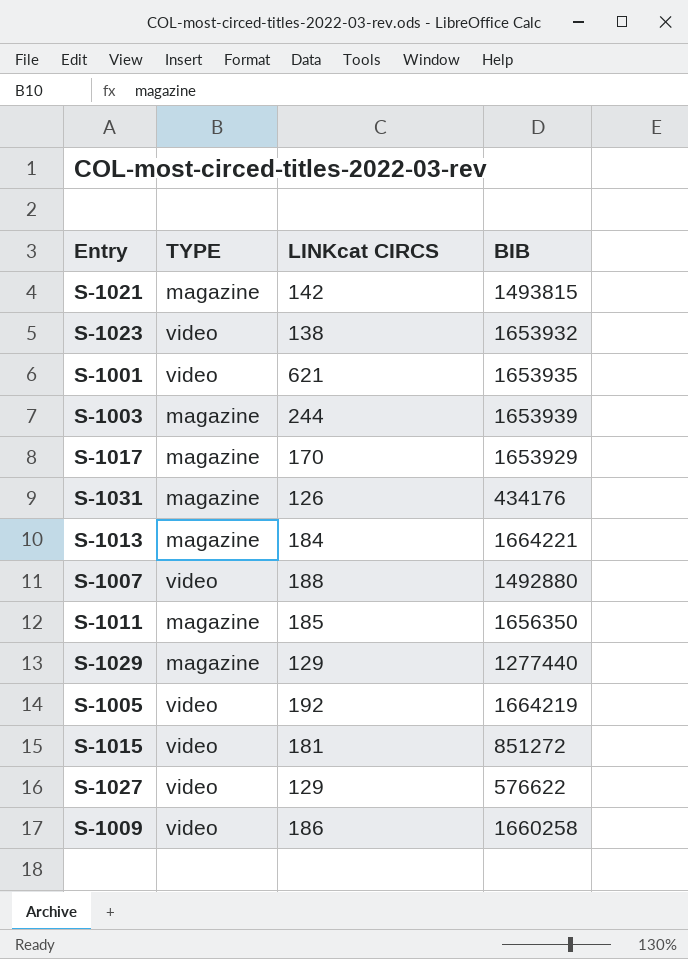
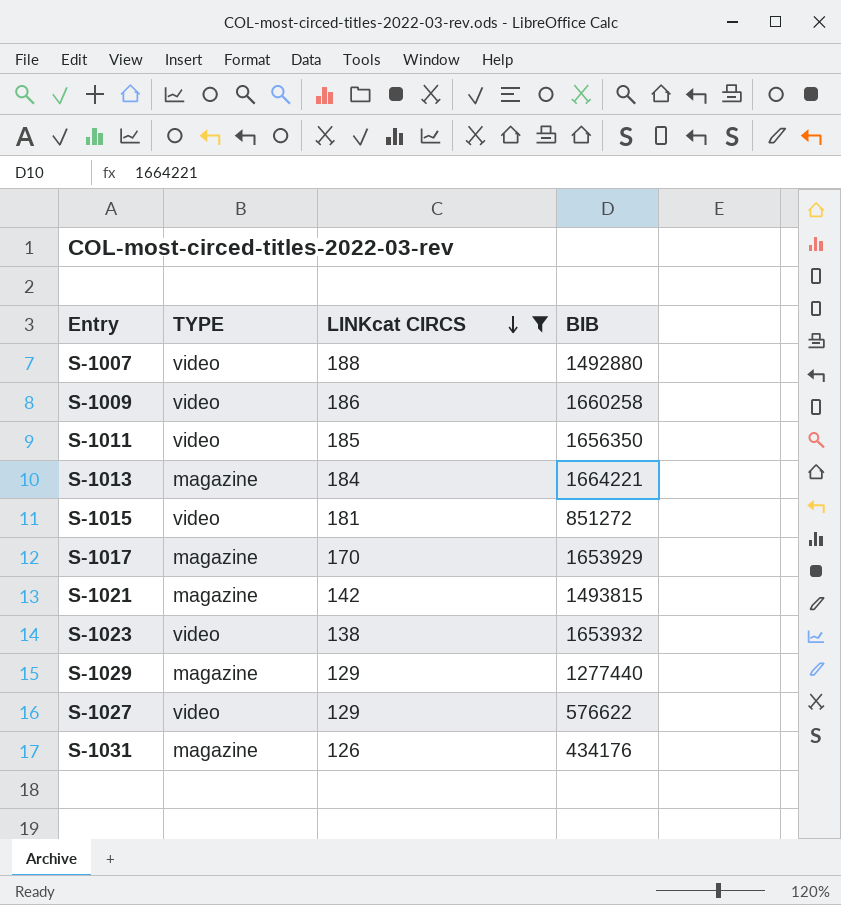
filter: none -> LINKcat CIRCS <= 188
row order: none -> LINKcat CIRCS descending
S-1011 | TYPE: magazine -> video

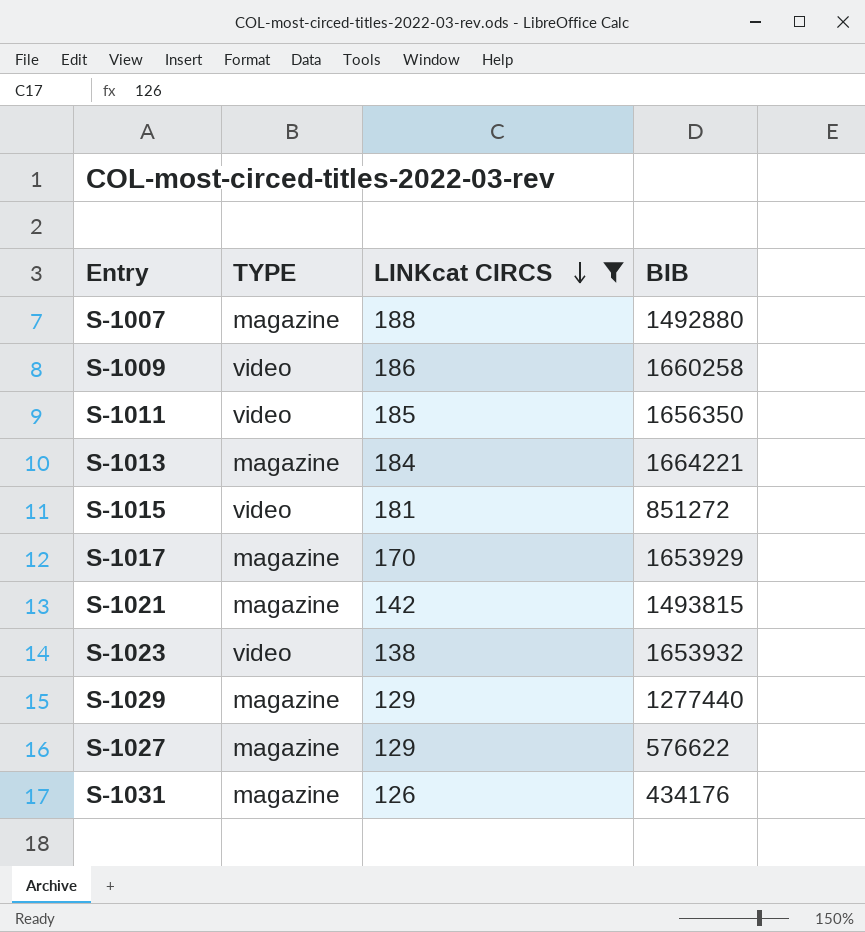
S-1007 | TYPE: video -> magazine
S-1027 | TYPE: video -> magazine

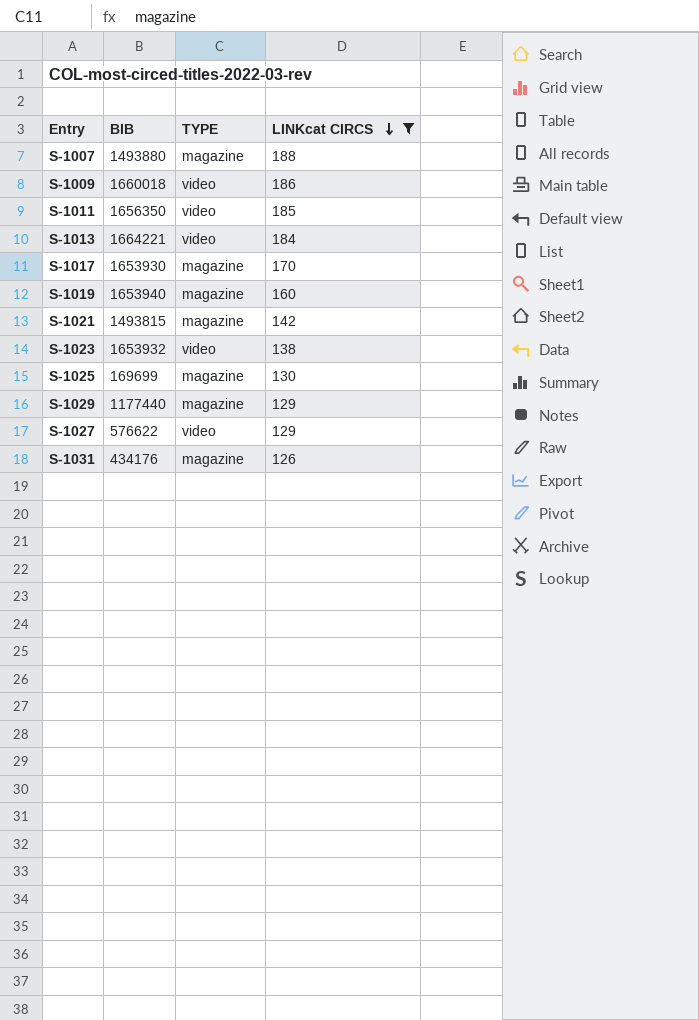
column BIB | position: 4 -> 2
row S-1015: video | 181 | 851272 -> none
S-1007 | BIB: 1492880 -> 1493880
S-1009 | BIB: 1660258 -> 1660018
S-1013 | TYPE: magazine -> video
S-1017 | BIB: 1653929 -> 1653930
row S-1019: none -> 1653940 | magazine | 160
row S-1025: none -> 169699 | magazine | 130
S-1029 | BIB: 1277440 -> 1177440
S-1027 | TYPE: magazine -> video

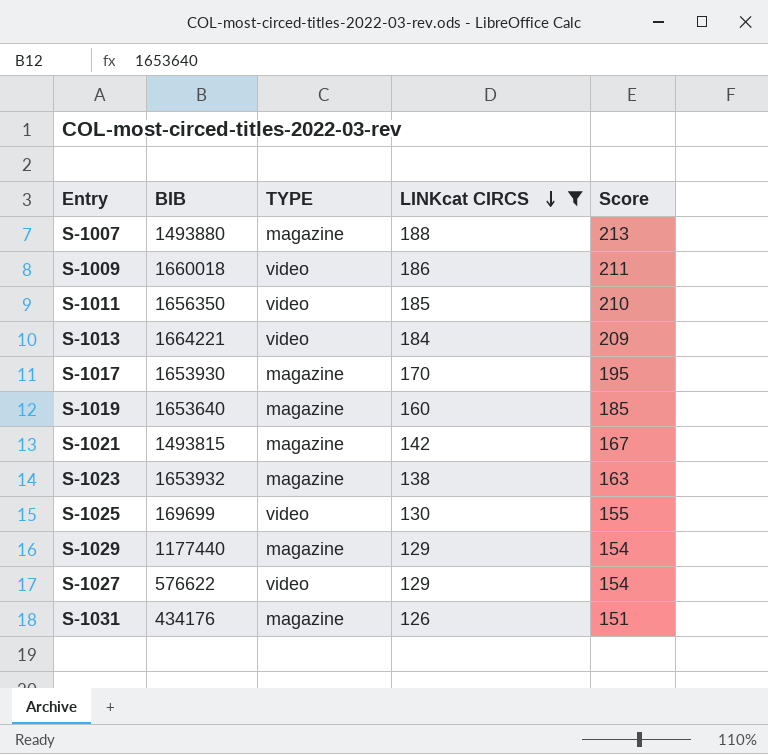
column Score | formula: none -> [LINKcat CIRCS] + 25
S-1019 | BIB: 1653940 -> 1653640
S-1023 | TYPE: video -> magazine
S-1025 | TYPE: magazine -> video

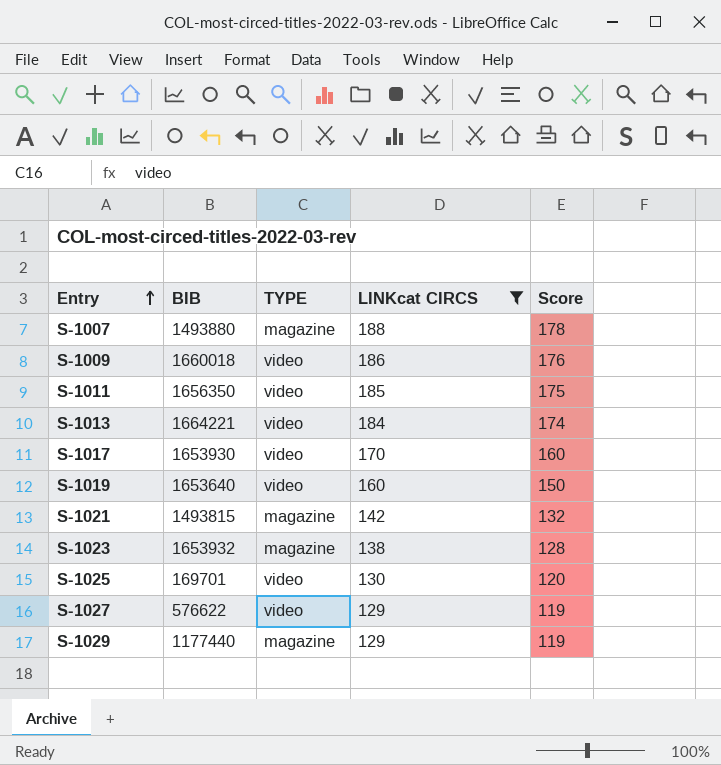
row order: LINKcat CIRCS descending -> Entry ascending
column Score | formula: [LINKcat CIRCS] + 25 -> [LINKcat CIRCS] - 10
row S-1031: 434176 | magazine | 126 | 151 -> none
S-1017 | TYPE: magazine -> video
S-1019 | TYPE: magazine -> video
S-1025 | BIB: 169699 -> 169701

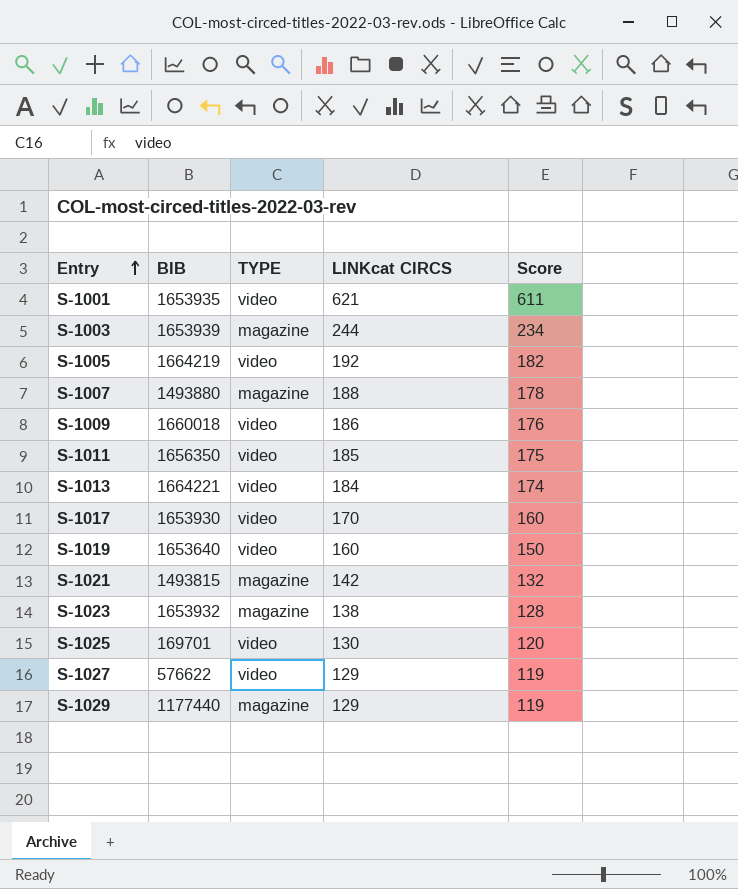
filter: LINKcat CIRCS <= 188 -> none

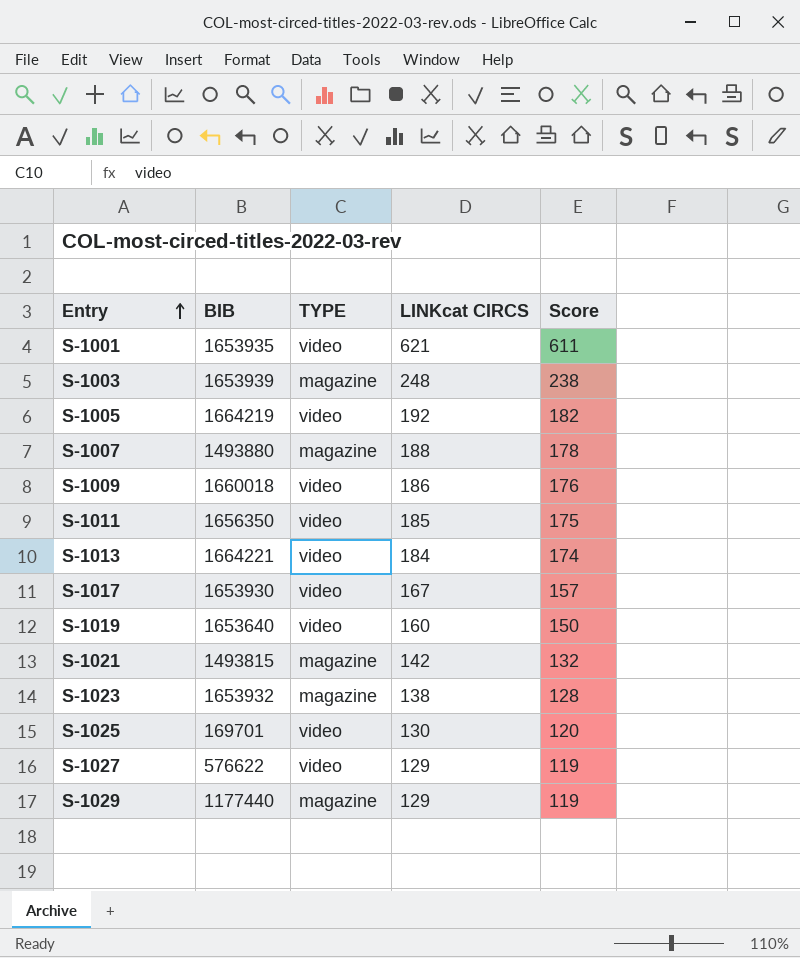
S-1003 | LINKcat CIRCS: 244 -> 248
S-1003 | Score: 234 -> 238
S-1017 | LINKcat CIRCS: 170 -> 167
S-1017 | Score: 160 -> 157

